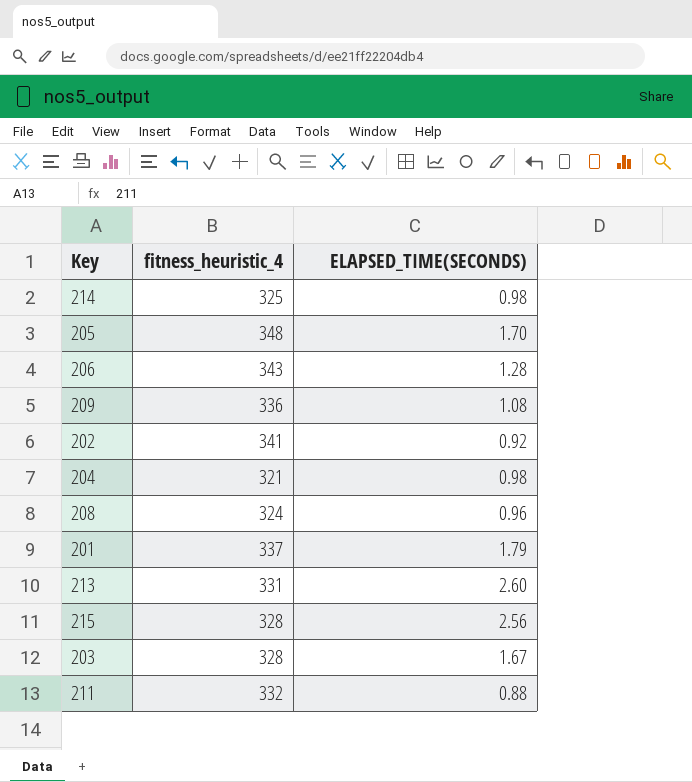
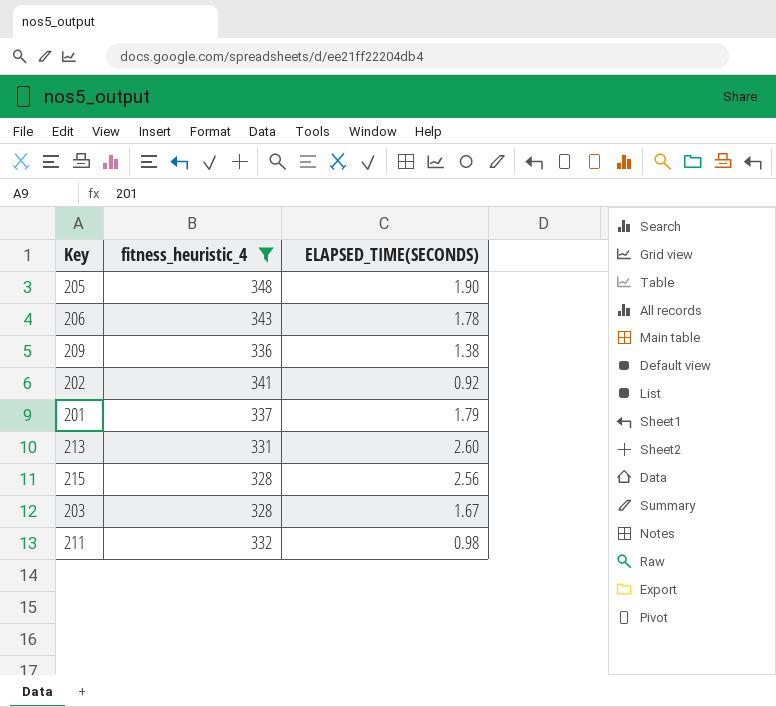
filter: none -> fitness_heuristic_4 >= 328
205 | ELAPSED_TIME(SECONDS): 1.70 -> 1.90
206 | ELAPSED_TIME(SECONDS): 1.28 -> 1.78
209 | ELAPSED_TIME(SECONDS): 1.08 -> 1.38
211 | ELAPSED_TIME(SECONDS): 0.88 -> 0.98

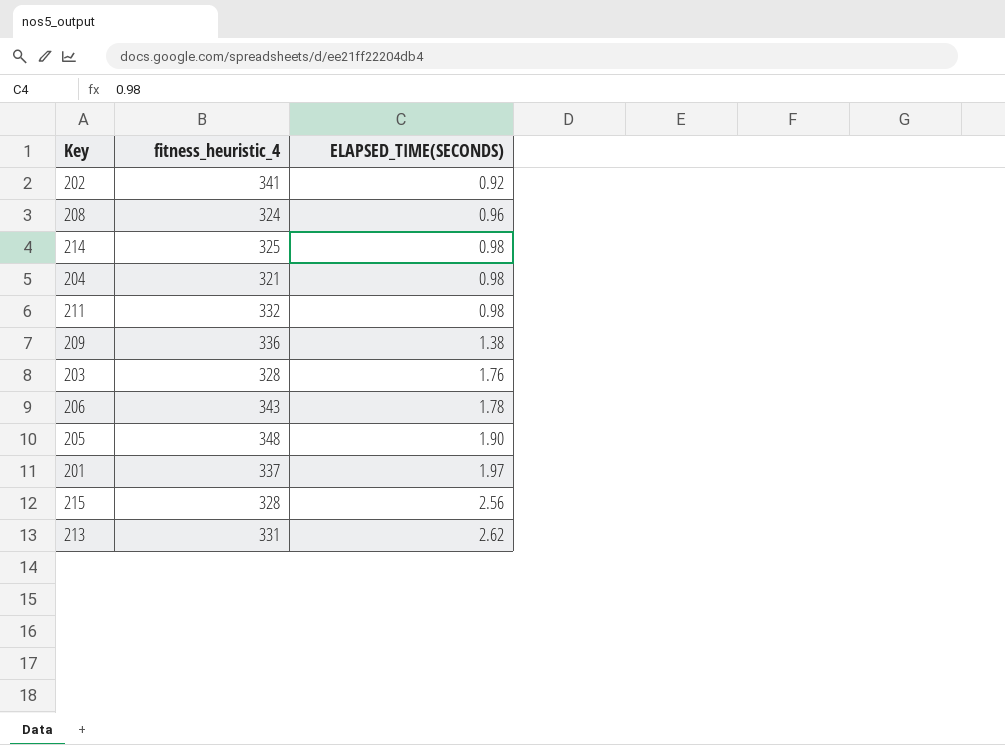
filter: fitness_heuristic_4 >= 328 -> none
row order: none -> ELAPSED_TIME(SECONDS) ascending
203 | ELAPSED_TIME(SECONDS): 1.67 -> 1.76
201 | ELAPSED_TIME(SECONDS): 1.79 -> 1.97
213 | ELAPSED_TIME(SECONDS): 2.60 -> 2.62

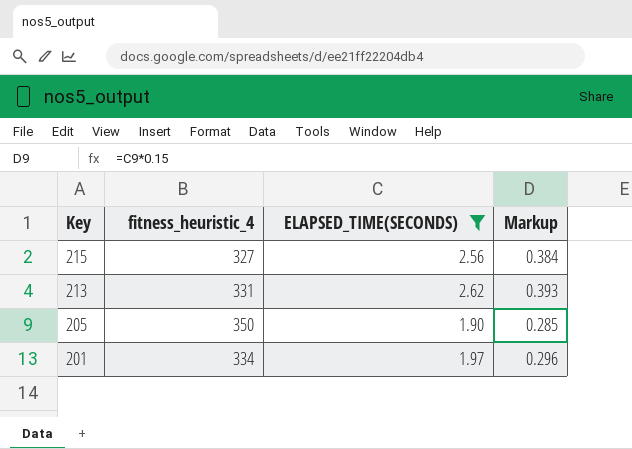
filter: none -> ELAPSED_TIME(SECONDS) >= 1.90
row order: ELAPSED_TIME(SECONDS) ascending -> Key descending
column Markup | formula: none -> [ELAPSED_TIME(SECONDS)] * 0.15
215 | fitness_heuristic_4: 328 -> 327
205 | fitness_heuristic_4: 348 -> 350
201 | fitness_heuristic_4: 337 -> 334

